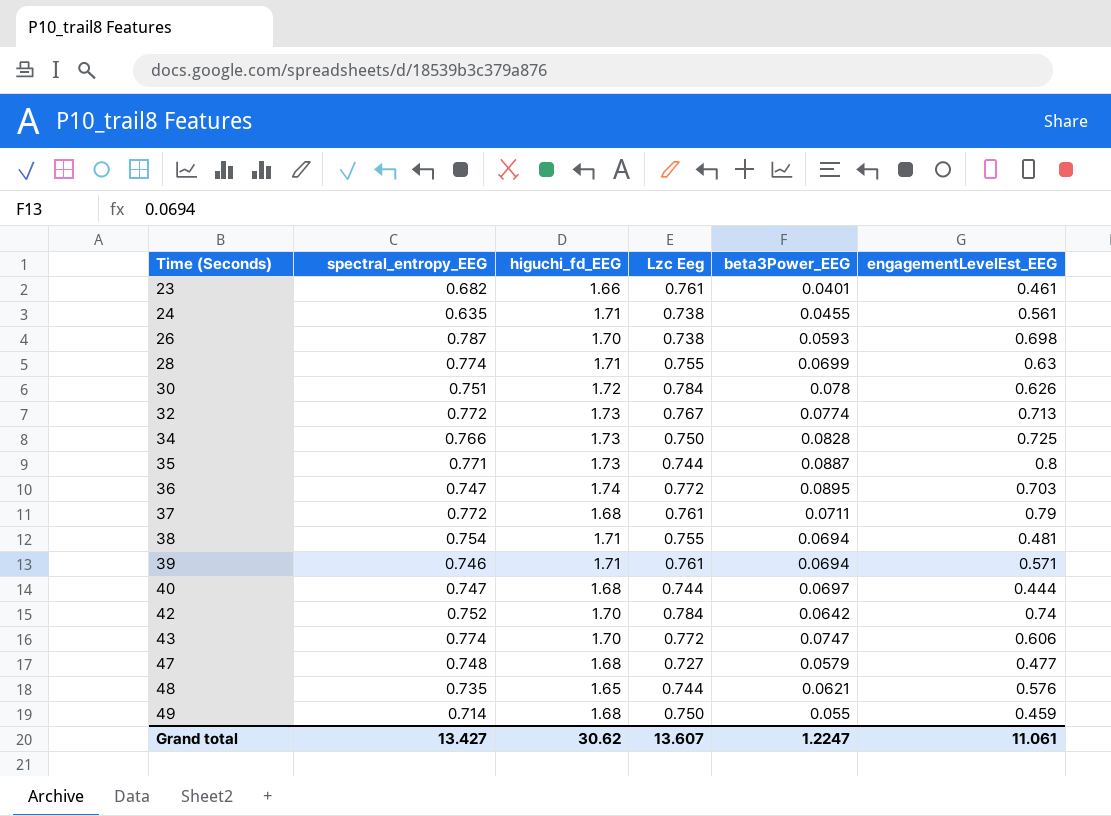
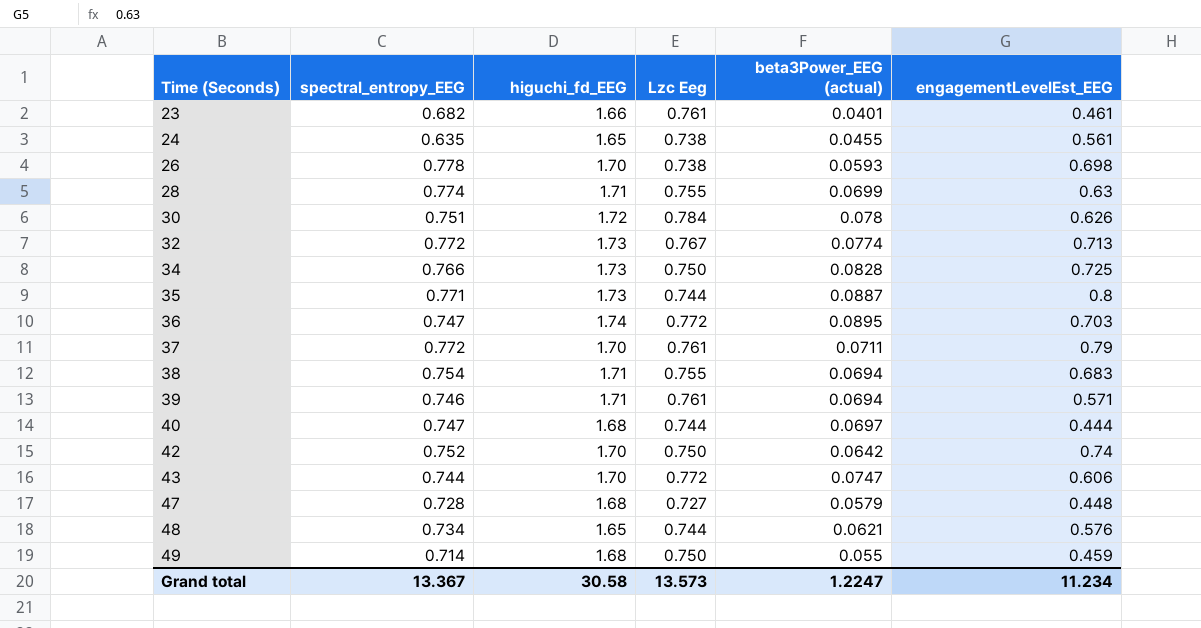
column name: beta3Power_EEG -> beta3Power_EEG (actual)
24 | higuchi_fd_EEG: 1.71 -> 1.65
26 | spectral_entropy_EEG: 0.787 -> 0.778
37 | higuchi_fd_EEG: 1.68 -> 1.70
38 | engagementLevelEst_EEG: 0.481 -> 0.683
42 | Lzc Eeg: 0.784 -> 0.750
43 | spectral_entropy_EEG: 0.774 -> 0.744
47 | spectral_entropy_EEG: 0.748 -> 0.728
47 | engagementLevelEst_EEG: 0.477 -> 0.448
48 | spectral_entropy_EEG: 0.735 -> 0.734
Grand total | spectral_entropy_EEG: 13.427 -> 13.367
Grand total | higuchi_fd_EEG: 30.62 -> 30.58
Grand total | Lzc Eeg: 13.607 -> 13.573
Grand total | engagementLevelEst_EEG: 11.061 -> 11.234

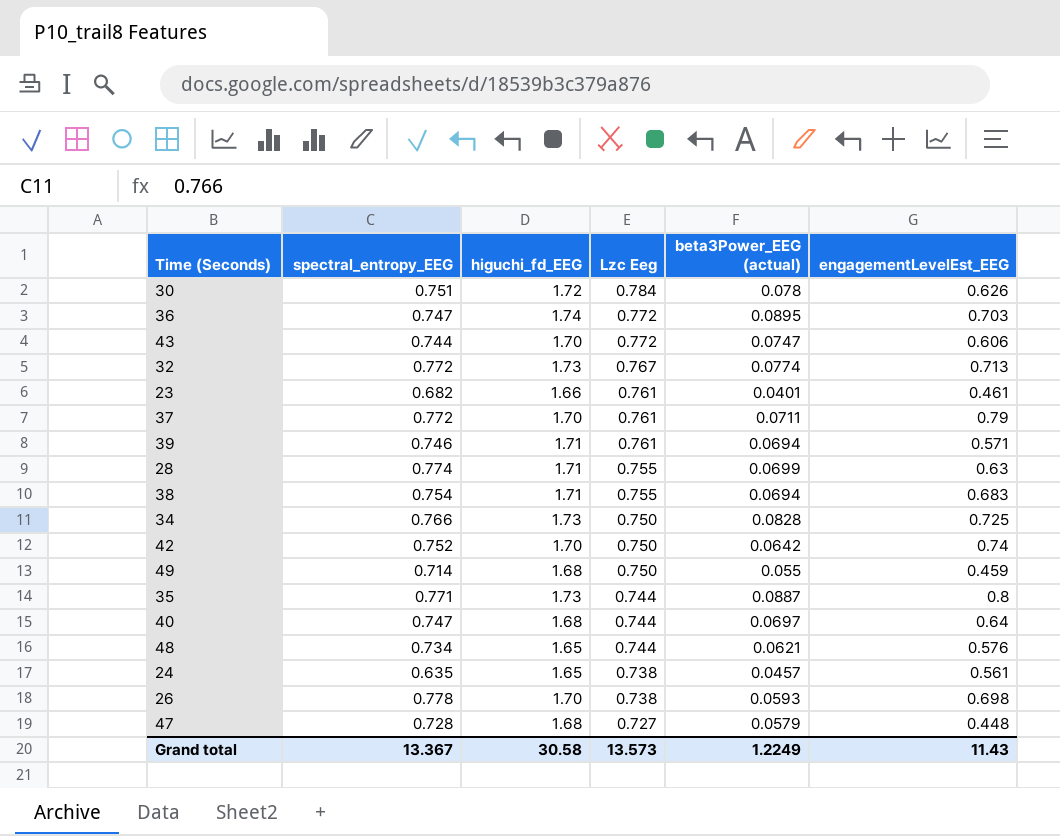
row order: Time (Seconds) ascending -> Lzc Eeg descending
40 | engagementLevelEst_EEG: 0.444 -> 0.64
24 | beta3Power_EEG (actual): 0.0455 -> 0.0457
Grand total | beta3Power_EEG (actual): 1.2247 -> 1.2249
Grand total | engagementLevelEst_EEG: 11.234 -> 11.43

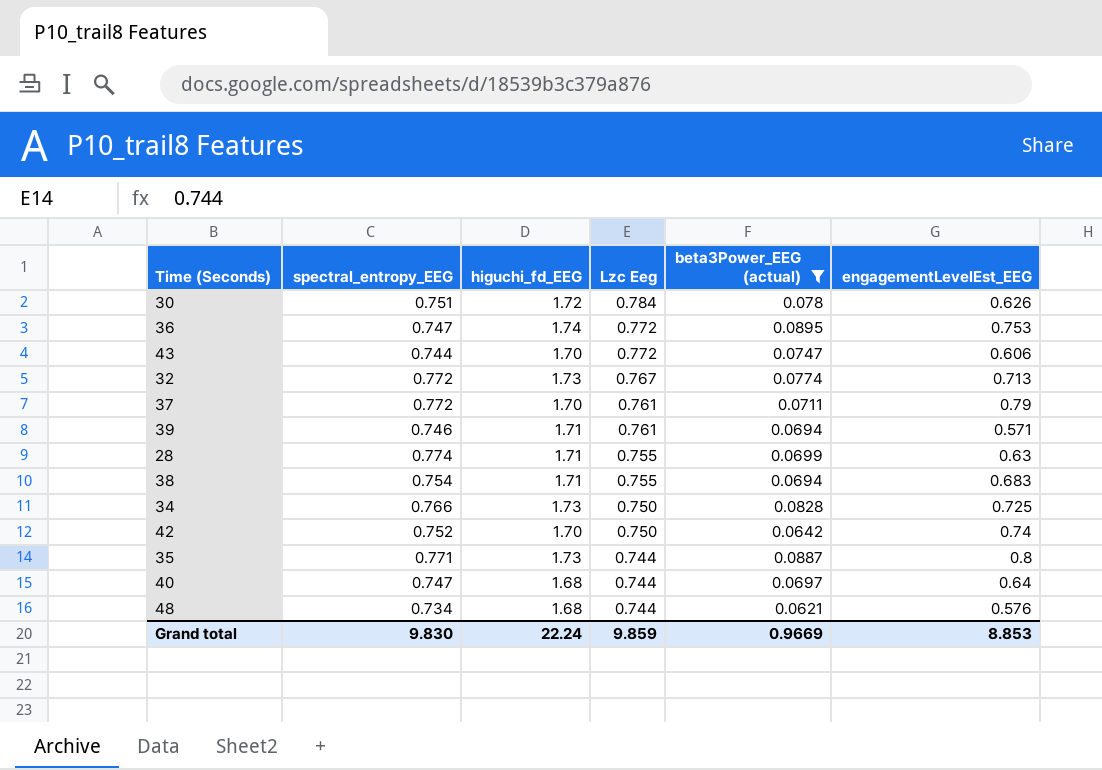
filter: none -> beta3Power_EEG (actual) >= 0.0621
36 | engagementLevelEst_EEG: 0.703 -> 0.753
48 | higuchi_fd_EEG: 1.65 -> 1.68
Grand total | spectral_entropy_EEG: 13.367 -> 9.830
Grand total | higuchi_fd_EEG: 30.58 -> 22.24
Grand total | Lzc Eeg: 13.573 -> 9.859
Grand total | beta3Power_EEG (actual): 1.2249 -> 0.9669
Grand total | engagementLevelEst_EEG: 11.43 -> 8.853

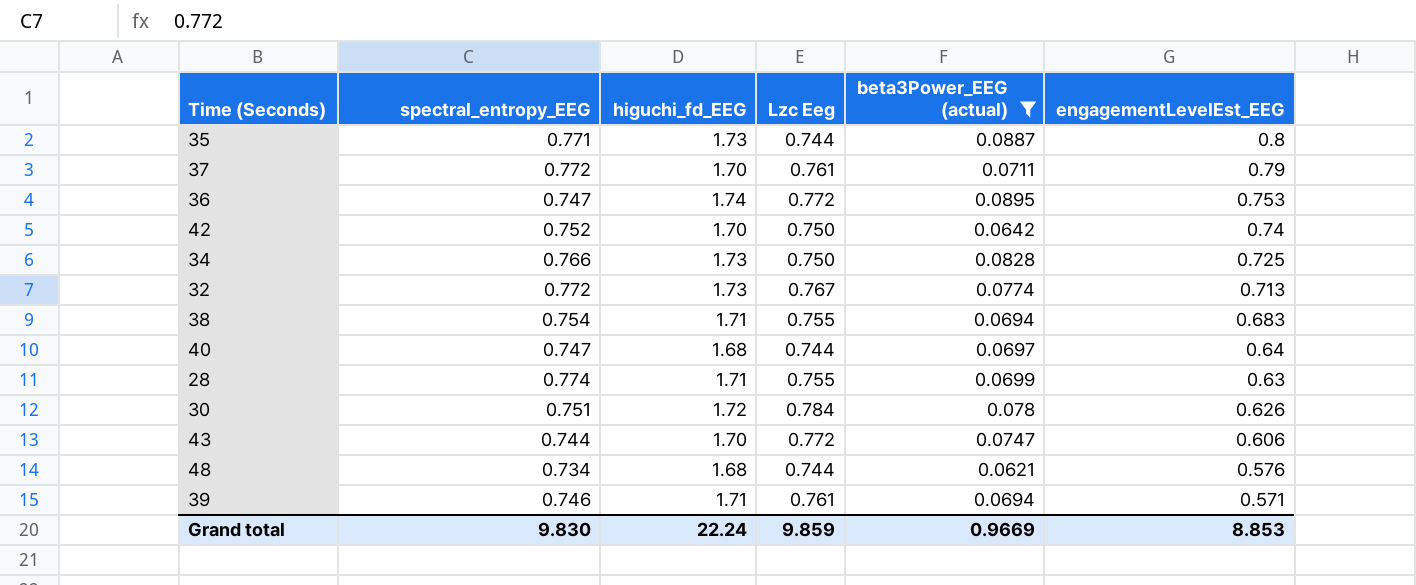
row order: Lzc Eeg descending -> engagementLevelEst_EEG descending

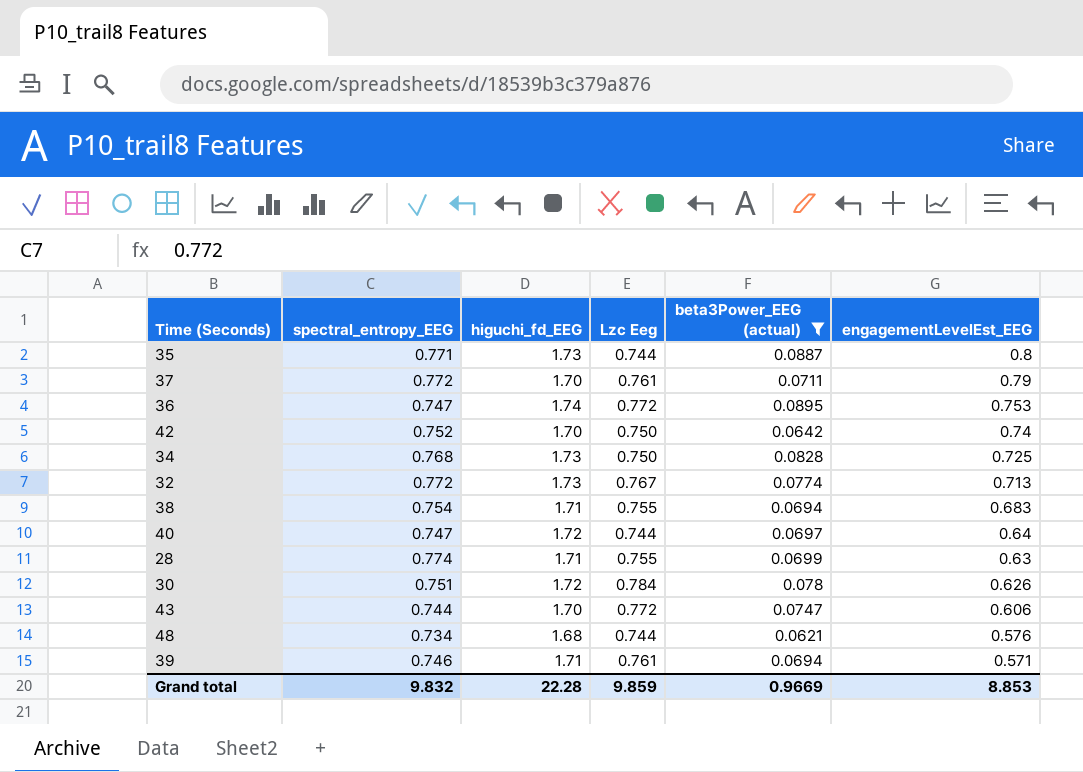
34 | spectral_entropy_EEG: 0.766 -> 0.768
40 | higuchi_fd_EEG: 1.68 -> 1.72
Grand total | spectral_entropy_EEG: 9.830 -> 9.832
Grand total | higuchi_fd_EEG: 22.24 -> 22.28

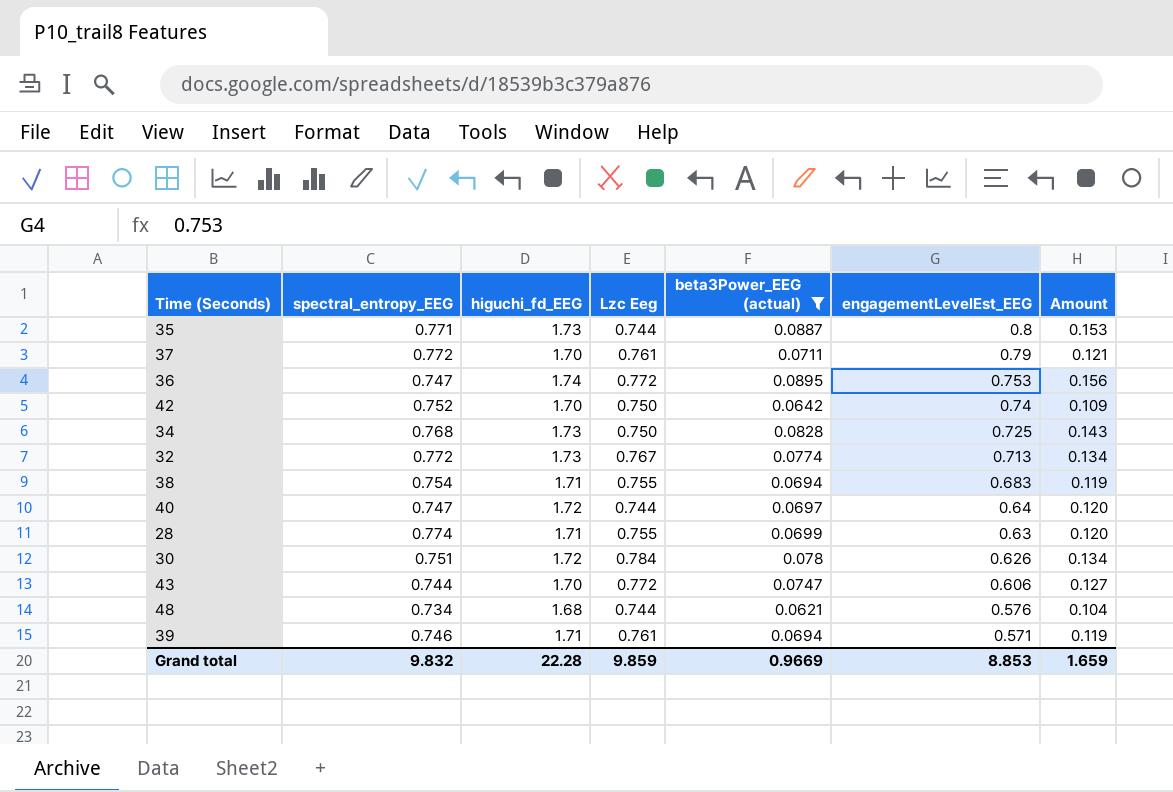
column Amount | formula: none -> [higuchi_fd_EEG] * [beta3Power_EEG (actual)]

